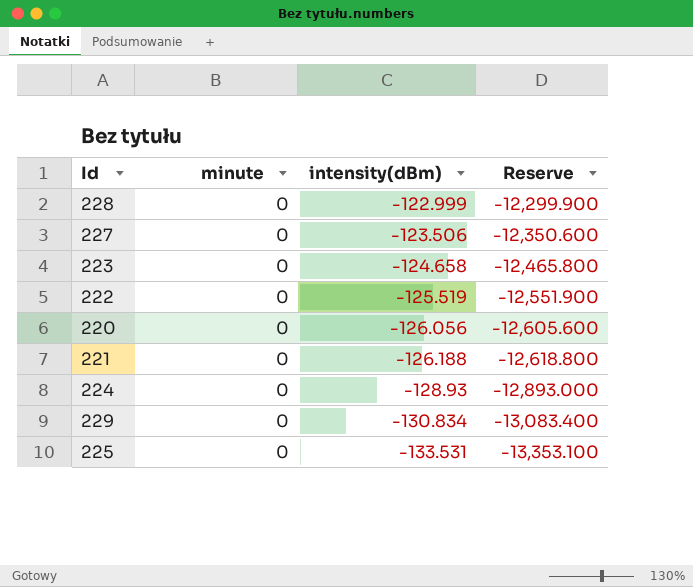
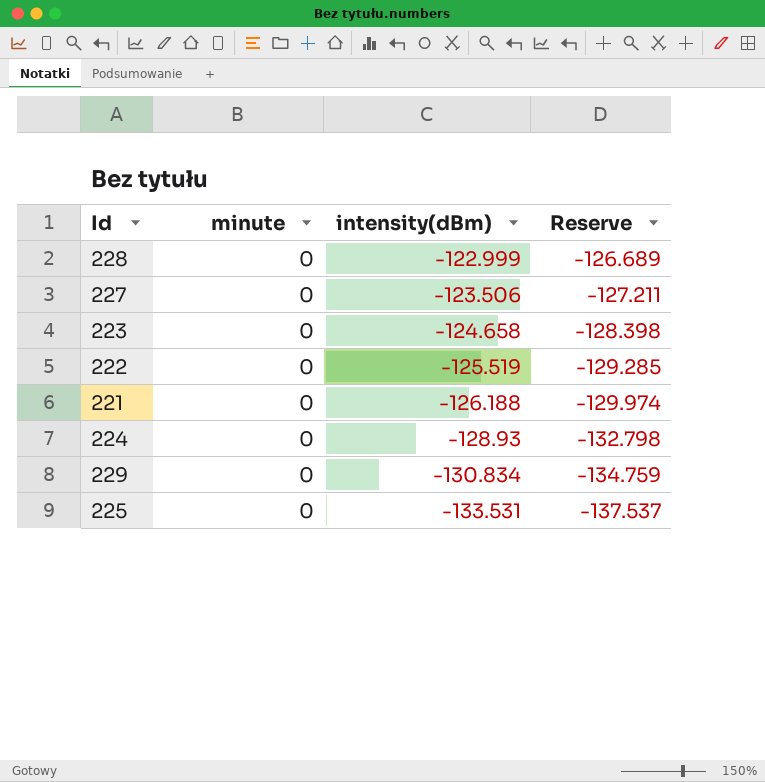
column Reserve | formula: [intensity(dBm)] * 100 -> [intensity(dBm)] * 1.03
row 220: 0 | -126.056 | -12,605.600 -> none

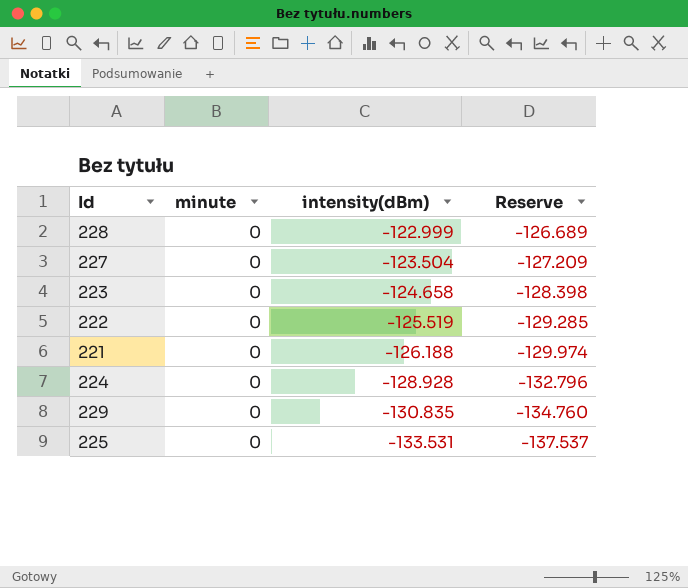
227 | intensity(dBm): -123.506 -> -123.504
227 | Reserve: -127.211 -> -127.209
224 | intensity(dBm): -128.93 -> -128.928
224 | Reserve: -132.798 -> -132.796
229 | intensity(dBm): -130.834 -> -130.835
229 | Reserve: -134.759 -> -134.760

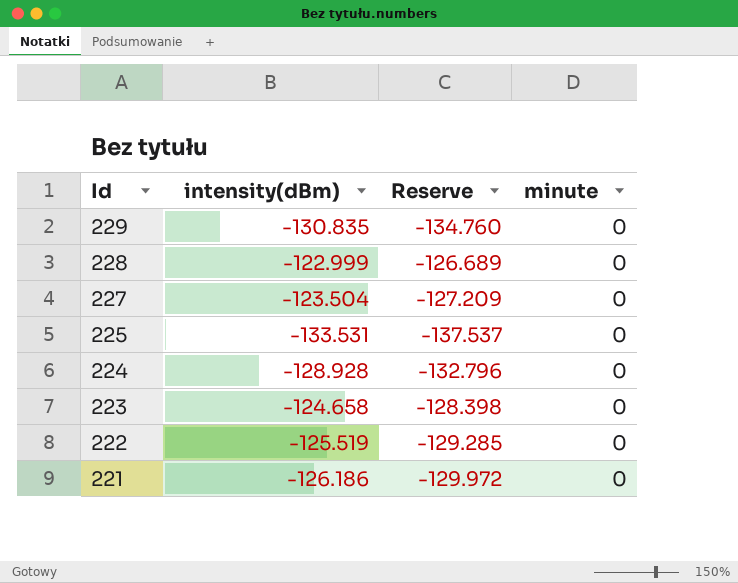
row order: intensity(dBm) descending -> Id descending
column minute | position: 2 -> 4
221 | intensity(dBm): -126.188 -> -126.186
221 | Reserve: -129.974 -> -129.972

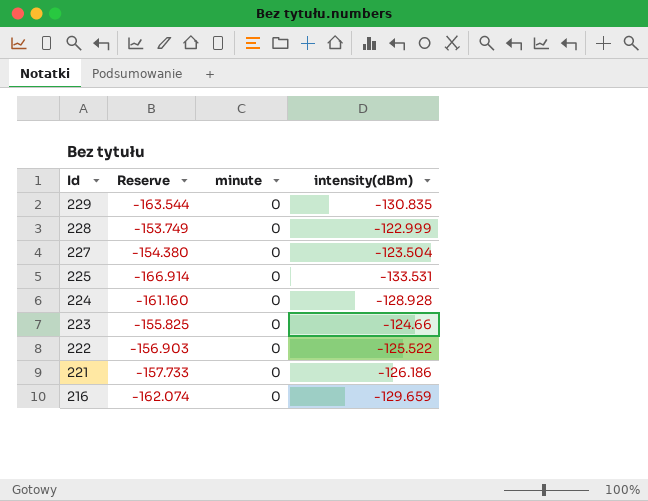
column Reserve | formula: [intensity(dBm)] * 1.03 -> [intensity(dBm)] * 1.25
column intensity(dBm) | position: 2 -> 4
223 | intensity(dBm): -124.658 -> -124.66
222 | intensity(dBm): -125.519 -> -125.522
row 216: none -> -162.074 | 0 | -129.659

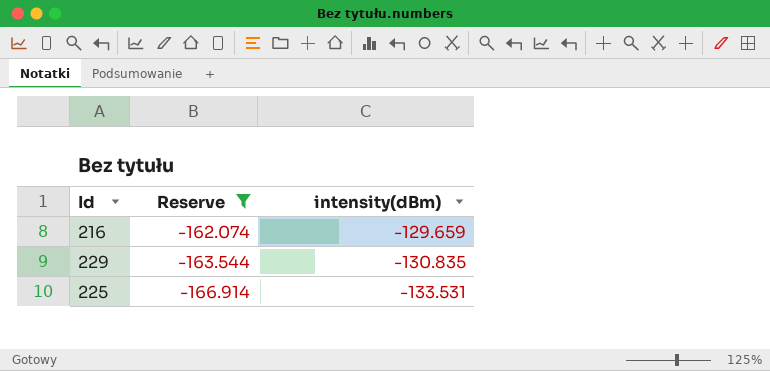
filter: none -> Reserve <= -162.074
row order: Id descending -> Reserve descending
column minute | position: 3 -> none

